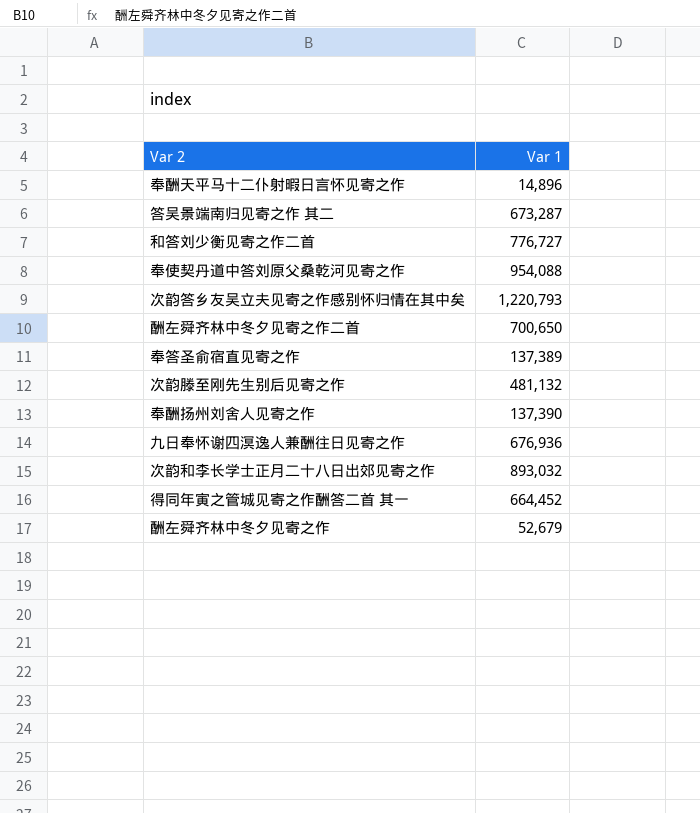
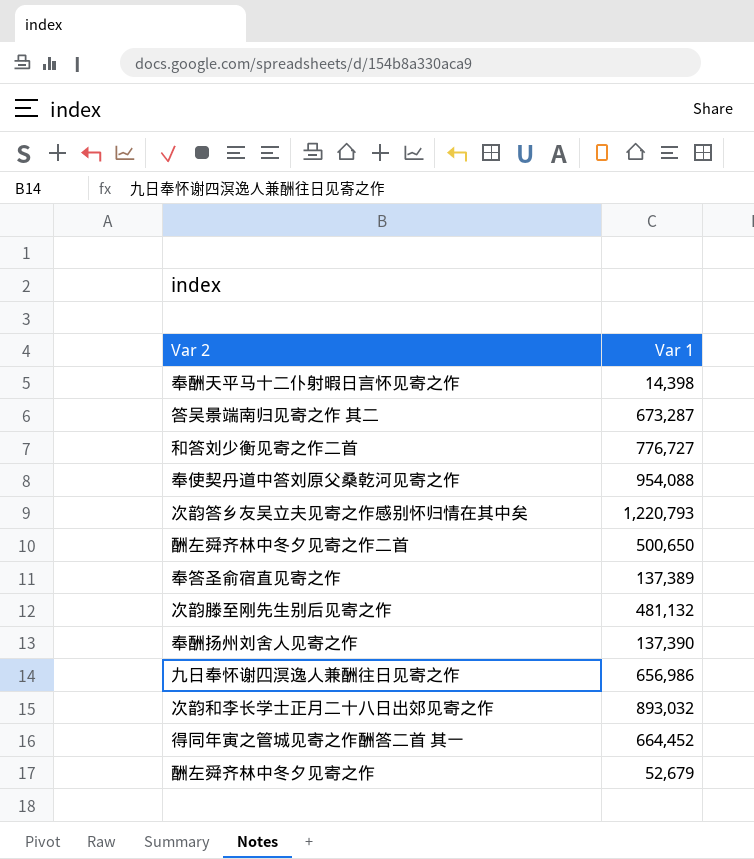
奉酬天平马十二仆射暇日言怀见寄之作 | Var 1: 14,896 -> 14,398
酬左舜齐林中冬夕见寄之作二首 | Var 1: 700,650 -> 500,650
九日奉怀谢四溟逸人兼酬往日见寄之作 | Var 1: 676,936 -> 656,986

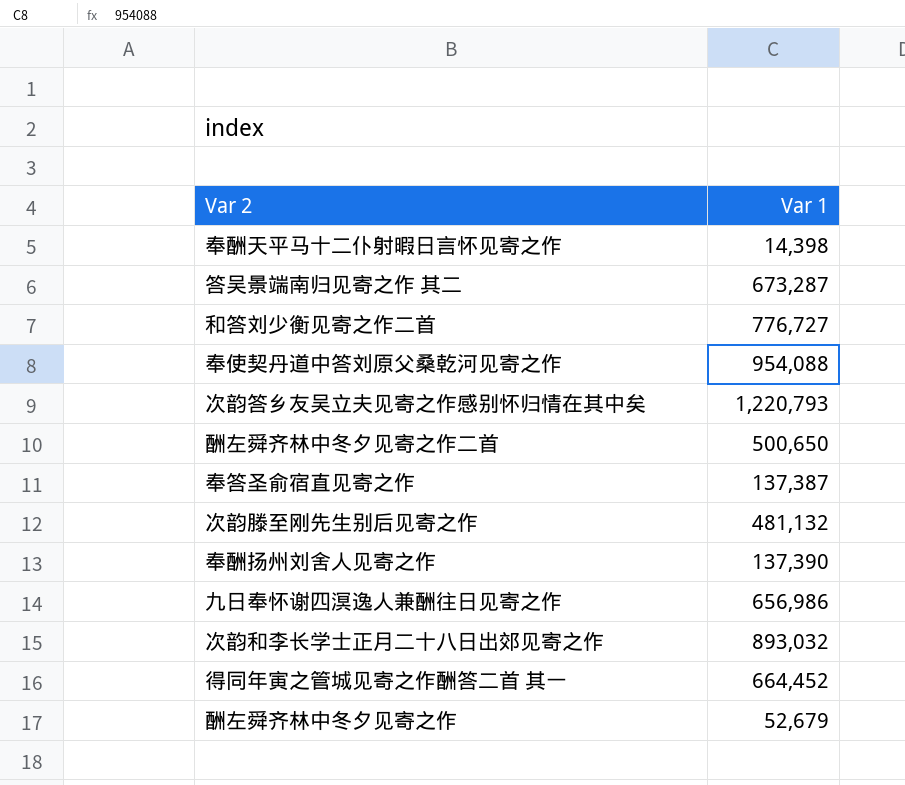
奉答圣俞宿直见寄之作 | Var 1: 137,389 -> 137,387

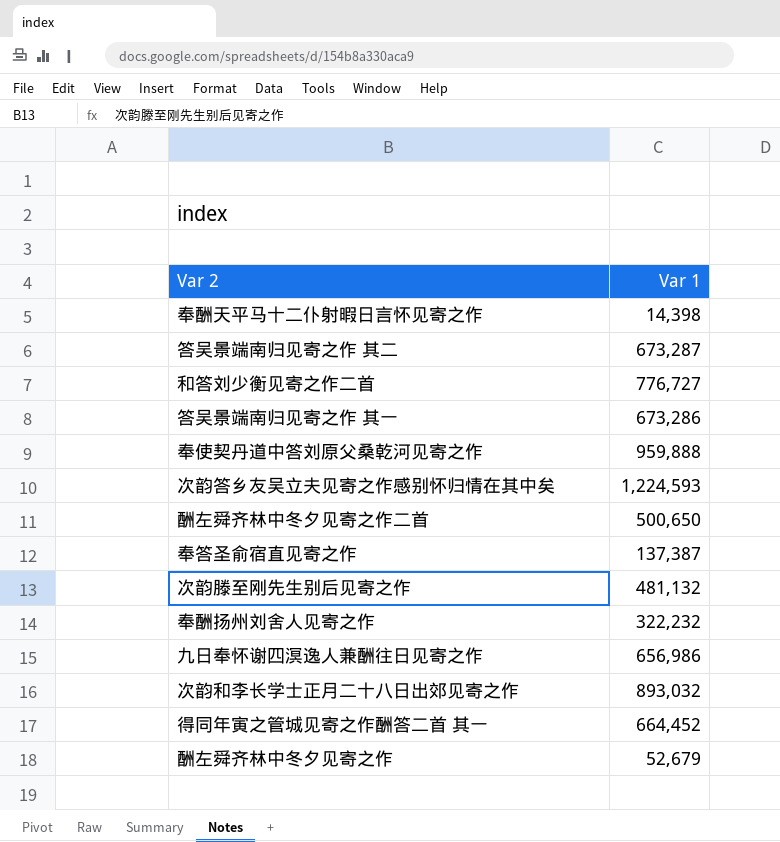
row 答吴景端南归见寄之作 其一: none -> 673,286
奉使契丹道中答刘原父桑乾河见寄之作 | Var 1: 954,088 -> 959,888
次韵答乡友吴立夫见寄之作感别怀归情在其中矣 | Var 1: 1,220,793 -> 1,224,593
奉酬扬州刘舍人见寄之作 | Var 1: 137,390 -> 322,232

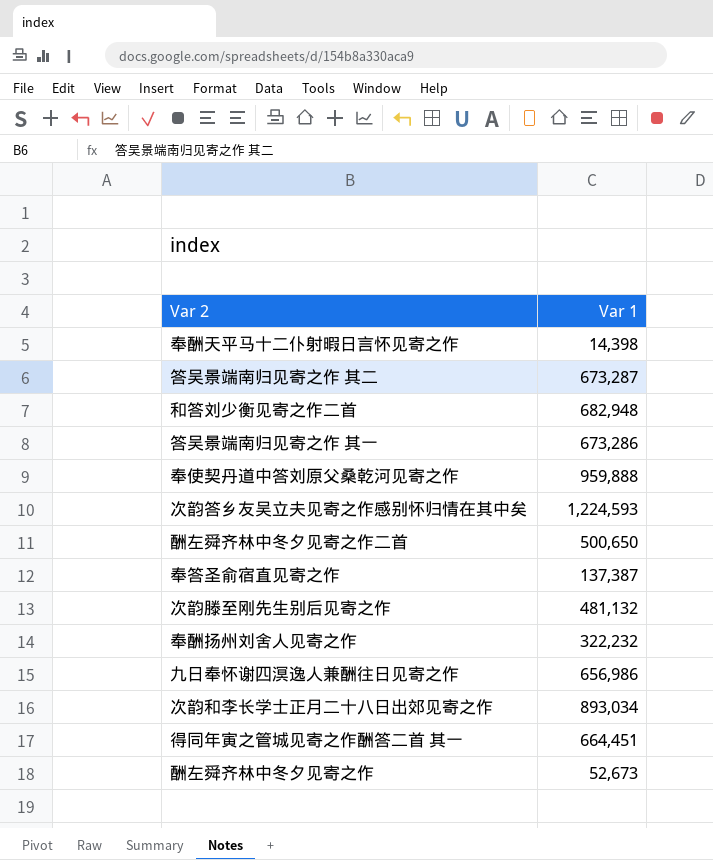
和答刘少衡见寄之作二首 | Var 1: 776,727 -> 682,948
次韵和李长学士正月二十八日出郊见寄之作 | Var 1: 893,032 -> 893,034
得同年寅之管城见寄之作酬答二首 其一 | Var 1: 664,452 -> 664,451
酬左舜齐林中冬夕见寄之作 | Var 1: 52,679 -> 52,673

